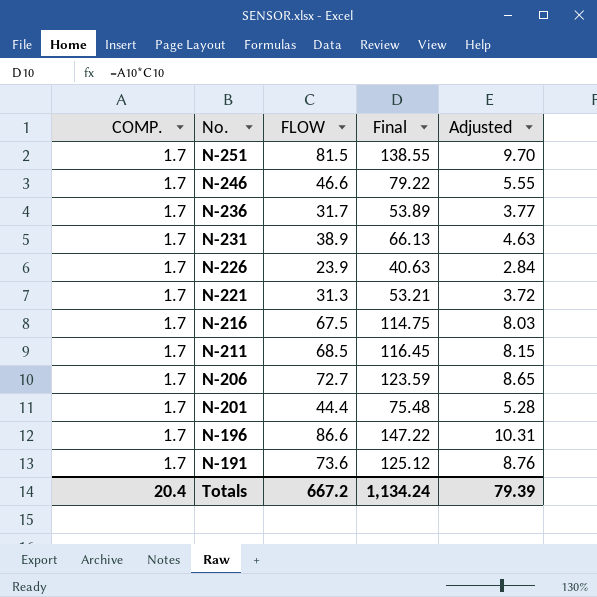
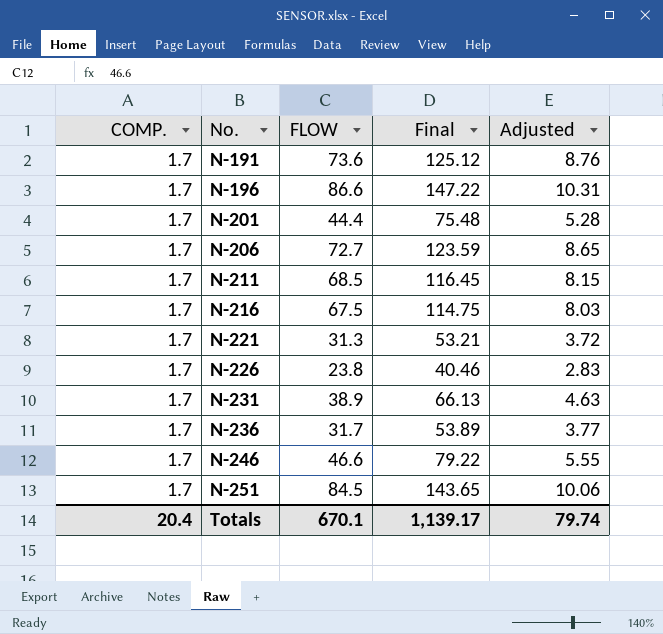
row order: No. descending -> No. ascending
N-226 | FLOW: 23.9 -> 23.8
N-226 | Final: 40.63 -> 40.46
N-226 | Adjusted: 2.84 -> 2.83
N-251 | FLOW: 81.5 -> 84.5
N-251 | Final: 138.55 -> 143.65
N-251 | Adjusted: 9.70 -> 10.06
Totals | FLOW: 667.2 -> 670.1
Totals | Final: 1,134.24 -> 1,139.17
Totals | Adjusted: 79.39 -> 79.74

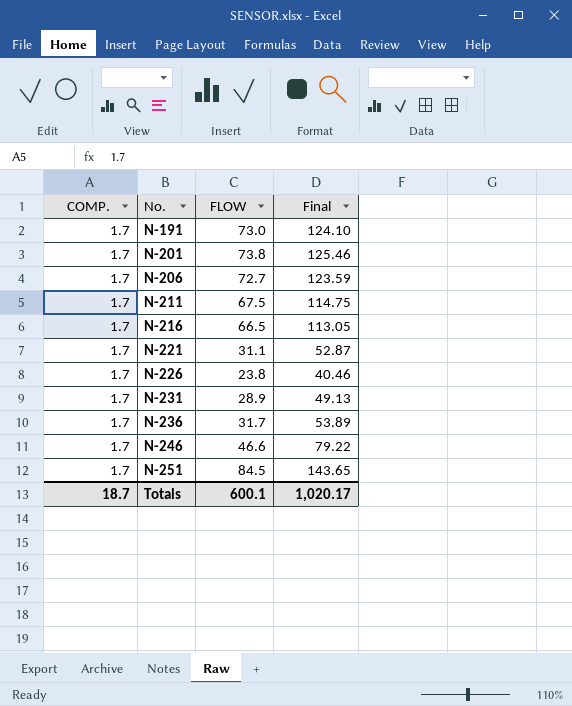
column Adjusted | formula: [Final] * 0.07 -> none
row N-196: 1.7 | 86.6 | 147.22 | 10.31 -> none
N-191 | FLOW: 73.6 -> 73.0
N-191 | Final: 125.12 -> 124.10
N-201 | FLOW: 44.4 -> 73.8
N-201 | Final: 75.48 -> 125.46
N-211 | FLOW: 68.5 -> 67.5
N-211 | Final: 116.45 -> 114.75
N-216 | FLOW: 67.5 -> 66.5
N-216 | Final: 114.75 -> 113.05
N-221 | FLOW: 31.3 -> 31.1
N-221 | Final: 53.21 -> 52.87
N-231 | FLOW: 38.9 -> 28.9
N-231 | Final: 66.13 -> 49.13
Totals | COMP.: 20.4 -> 18.7
Totals | FLOW: 670.1 -> 600.1
Totals | Final: 1,139.17 -> 1,020.17

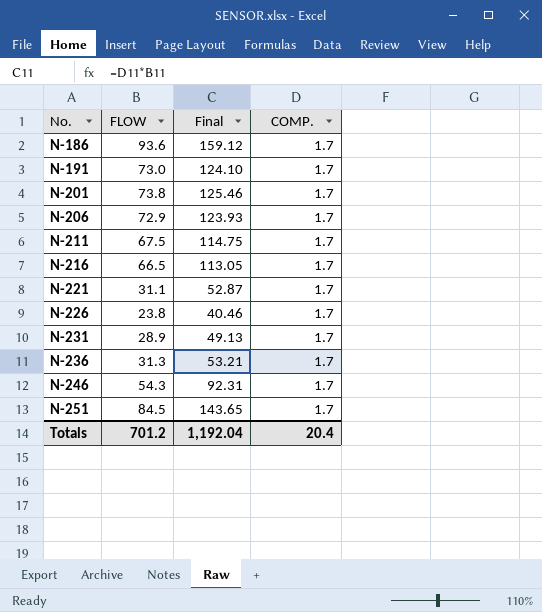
column COMP. | position: 1 -> 4
row N-186: none -> 93.6 | 159.12 | 1.7
N-206 | FLOW: 72.7 -> 72.9
N-206 | Final: 123.59 -> 123.93
N-236 | FLOW: 31.7 -> 31.3
N-236 | Final: 53.89 -> 53.21
N-246 | FLOW: 46.6 -> 54.3
N-246 | Final: 79.22 -> 92.31
Totals | FLOW: 600.1 -> 701.2
Totals | Final: 1,020.17 -> 1,192.04
Totals | COMP.: 18.7 -> 20.4

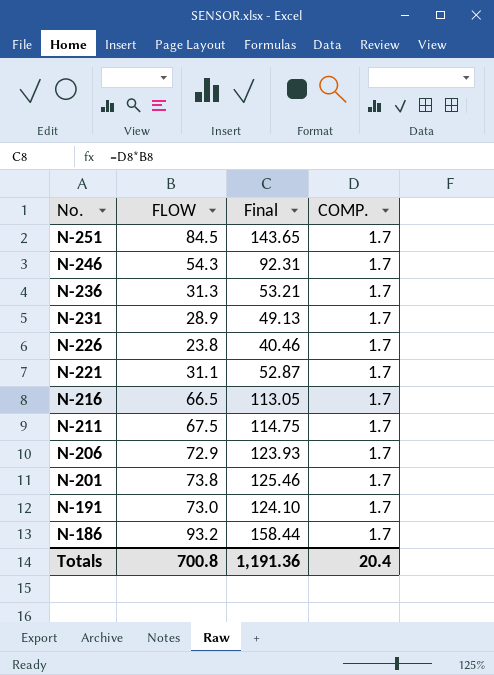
row order: No. ascending -> No. descending
N-186 | FLOW: 93.6 -> 93.2
N-186 | Final: 159.12 -> 158.44
Totals | FLOW: 701.2 -> 700.8
Totals | Final: 1,192.04 -> 1,191.36

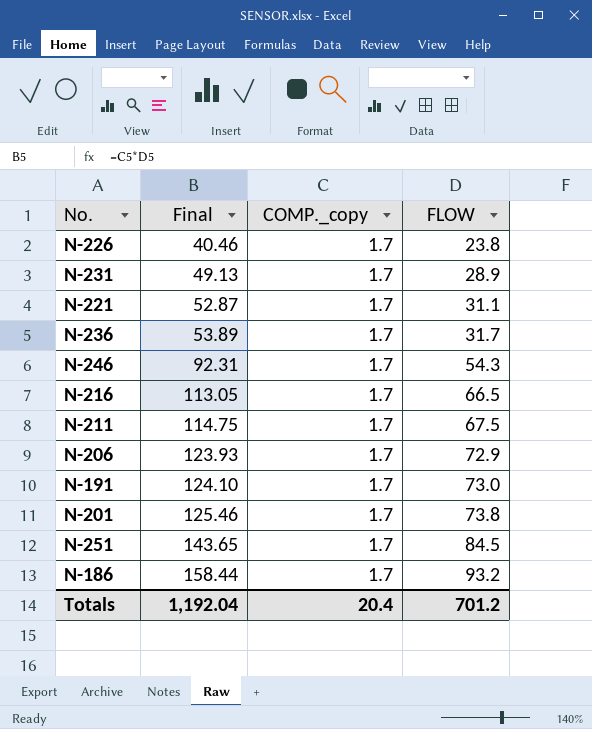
row order: No. descending -> Final ascending
column name: COMP. -> COMP._copy
column FLOW | position: 2 -> 4
N-236 | Final: 53.21 -> 53.89
N-236 | FLOW: 31.3 -> 31.7
Totals | Final: 1,191.36 -> 1,192.04
Totals | FLOW: 700.8 -> 701.2

